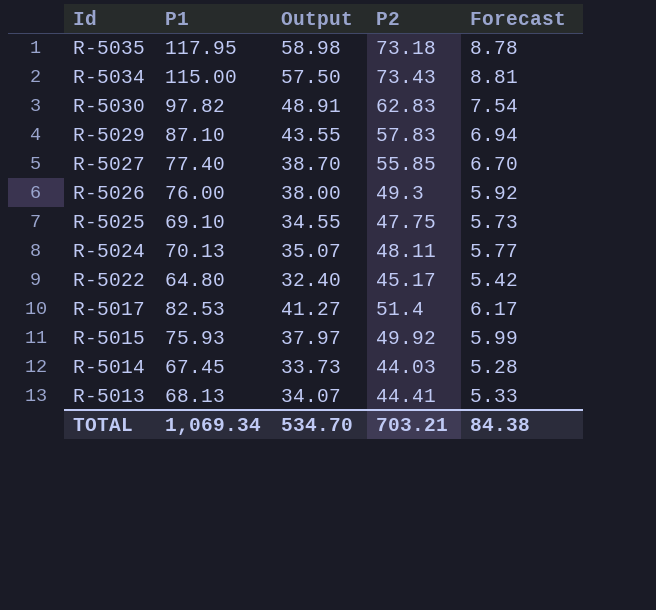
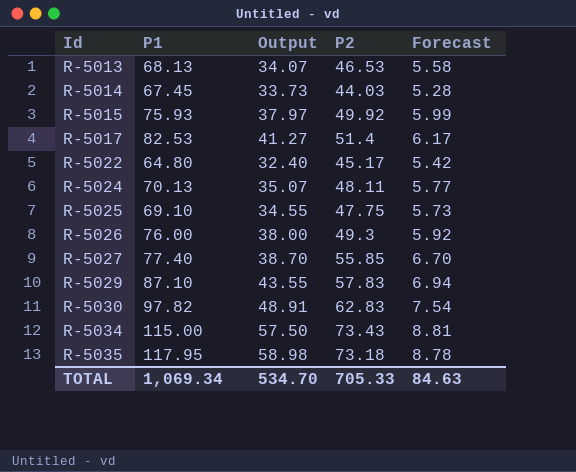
row order: Id descending -> Id ascending
R-5013 | P2: 44.41 -> 46.53
R-5013 | Forecast: 5.33 -> 5.58
TOTAL | P2: 703.21 -> 705.33
TOTAL | Forecast: 84.38 -> 84.63

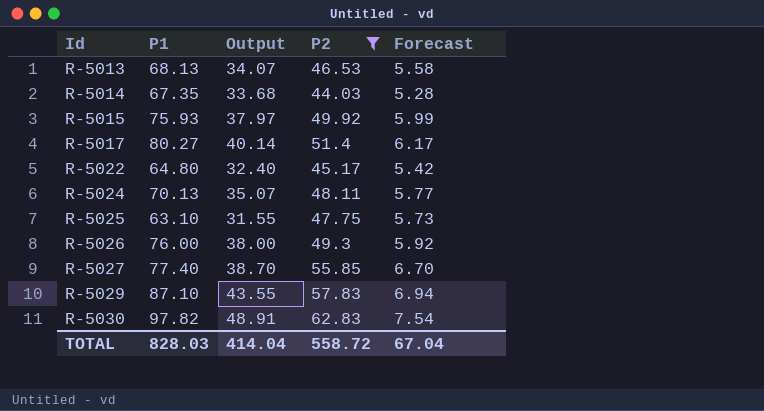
filter: none -> P2 <= 62.83
R-5014 | P1: 67.45 -> 67.35
R-5014 | Output: 33.73 -> 33.68
R-5017 | P1: 82.53 -> 80.27
R-5017 | Output: 41.27 -> 40.14
R-5025 | P1: 69.10 -> 63.10
R-5025 | Output: 34.55 -> 31.55
TOTAL | P1: 1,069.34 -> 828.03
TOTAL | Output: 534.70 -> 414.04
TOTAL | P2: 705.33 -> 558.72
TOTAL | Forecast: 84.63 -> 67.04

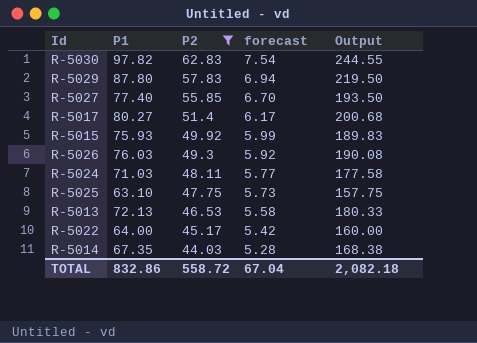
row order: Id ascending -> P2 descending
column name: Forecast -> forecast
column Output | formula: [P1] * 0.5 -> [P1] * 2.5
column Output | position: 3 -> 5
R-5029 | P1: 87.10 -> 87.80
R-5026 | P1: 76.00 -> 76.03
R-5024 | P1: 70.13 -> 71.03
R-5013 | P1: 68.13 -> 72.13
R-5022 | P1: 64.80 -> 64.00
TOTAL | P1: 828.03 -> 832.86
TOTAL | Output: 414.04 -> 2,082.18

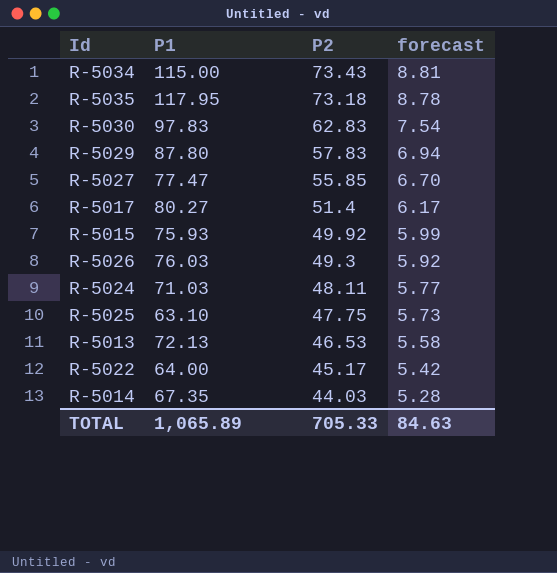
filter: P2 <= 62.83 -> none
column Output | formula: [P1] * 2.5 -> none
R-5030 | P1: 97.82 -> 97.83
R-5027 | P1: 77.40 -> 77.47
TOTAL | P1: 832.86 -> 1,065.89
TOTAL | P2: 558.72 -> 705.33
TOTAL | forecast: 67.04 -> 84.63

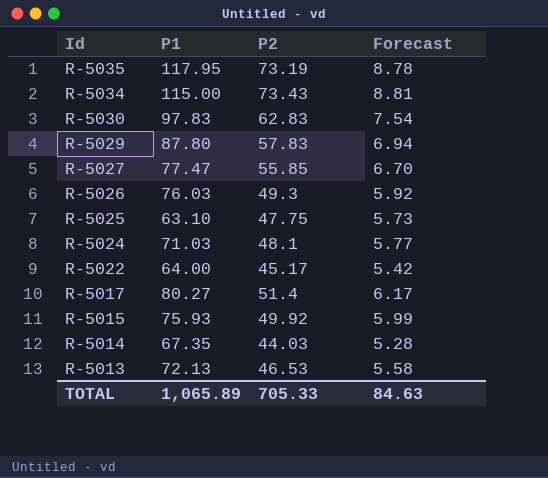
row order: P2 descending -> Id descending
column name: forecast -> Forecast
R-5035 | P2: 73.18 -> 73.19
R-5024 | P2: 48.11 -> 48.1

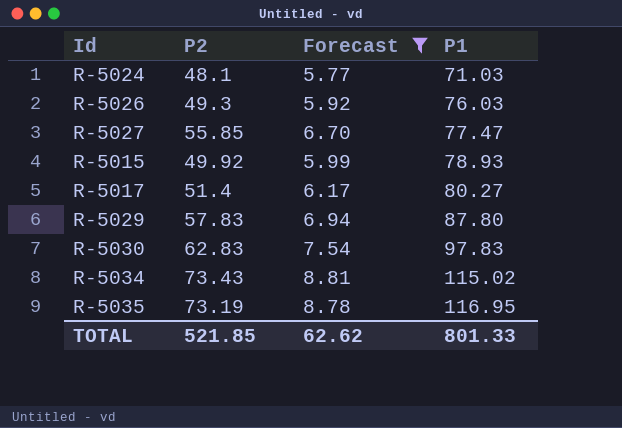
filter: none -> Forecast >= 5.77
row order: Id descending -> P1 ascending
column P1 | position: 2 -> 4
R-5015 | P1: 75.93 -> 78.93
R-5034 | P1: 115.00 -> 115.02
R-5035 | P1: 117.95 -> 116.95
TOTAL | P2: 705.33 -> 521.85
TOTAL | Forecast: 84.63 -> 62.62
TOTAL | P1: 1,065.89 -> 801.33

